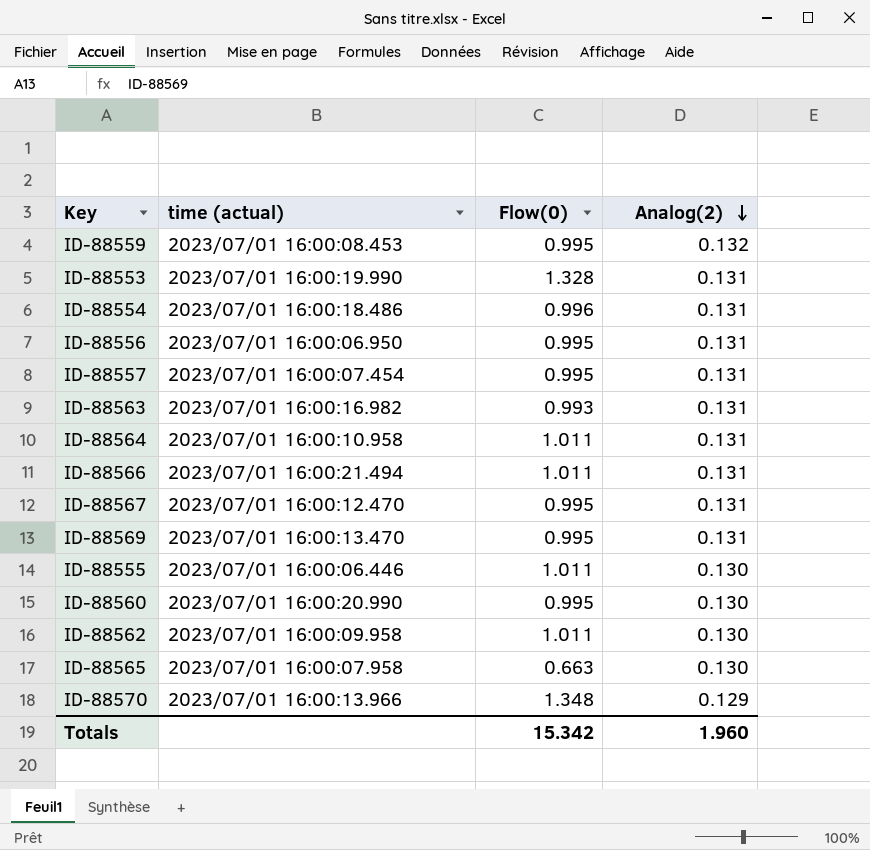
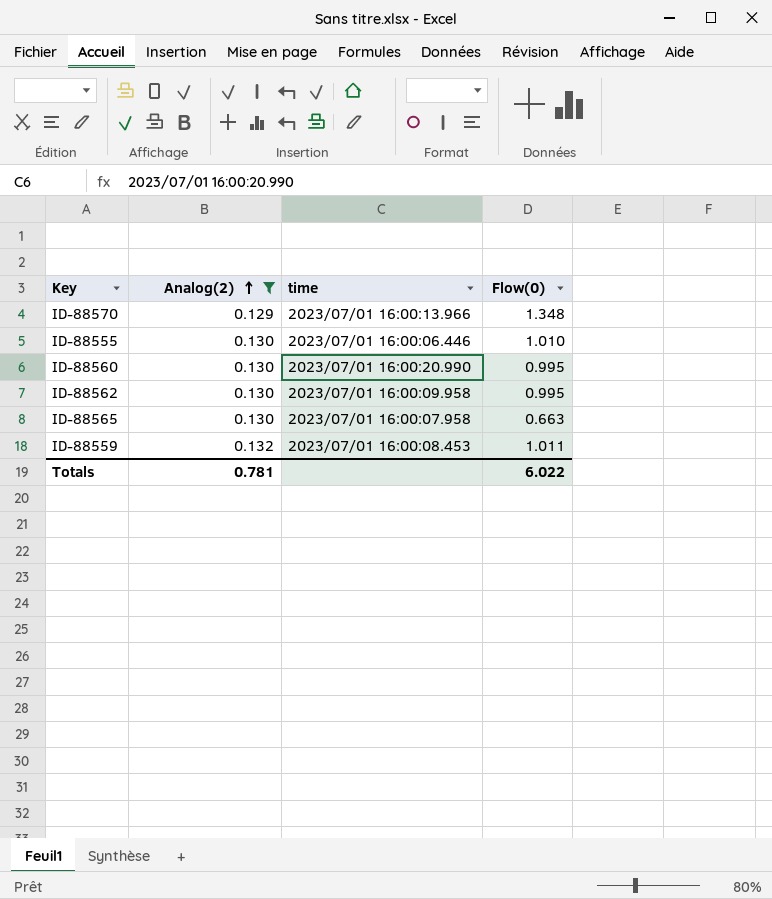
filter: none -> Analog(2) != 0.131
row order: Analog(2) descending -> Analog(2) ascending
column Analog(2) | position: 4 -> 2
column name: time (actual) -> time
ID-88555 | Flow(0): 1.011 -> 1.010
ID-88562 | Flow(0): 1.011 -> 0.995
ID-88559 | Flow(0): 0.995 -> 1.011
Totals | Analog(2): 1.960 -> 0.781
Totals | Flow(0): 15.342 -> 6.022

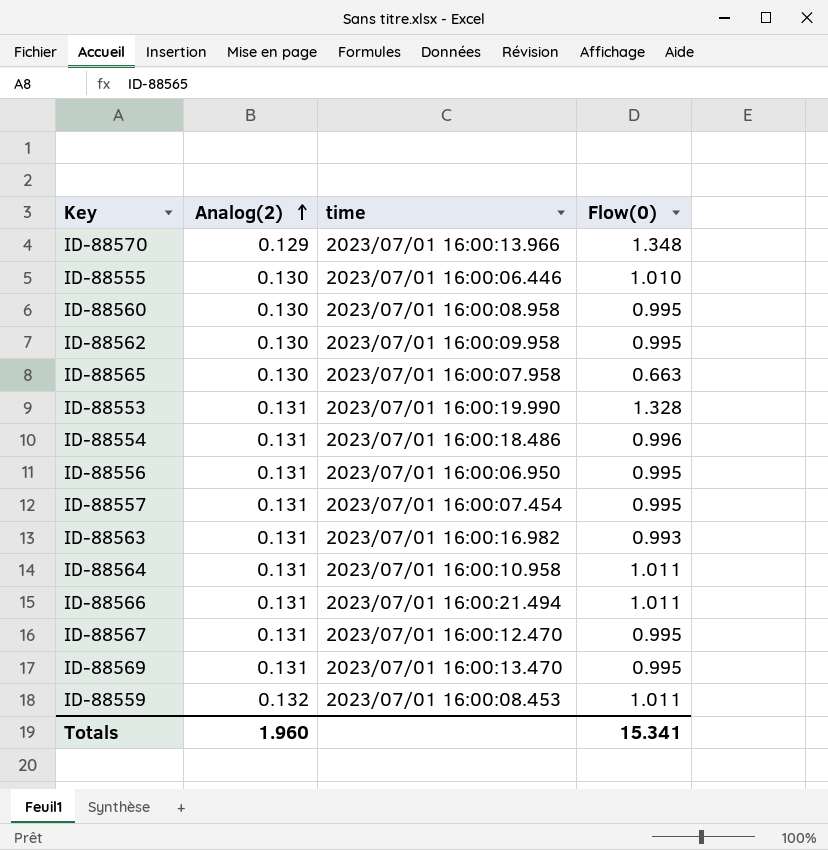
filter: Analog(2) != 0.131 -> none
ID-88560 | time: 2023/07/01 16:00:20.990 -> 2023/07/01 16:00:08.958
Totals | Analog(2): 0.781 -> 1.960
Totals | Flow(0): 6.022 -> 15.341

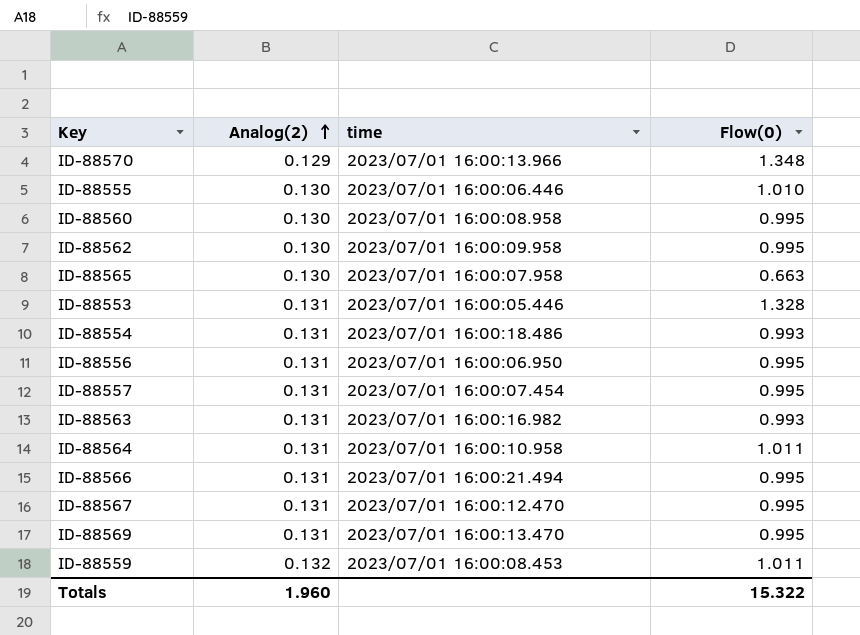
ID-88553 | time: 2023/07/01 16:00:19.990 -> 2023/07/01 16:00:05.446
ID-88554 | Flow(0): 0.996 -> 0.993
ID-88566 | Flow(0): 1.011 -> 0.995
Totals | Flow(0): 15.341 -> 15.322

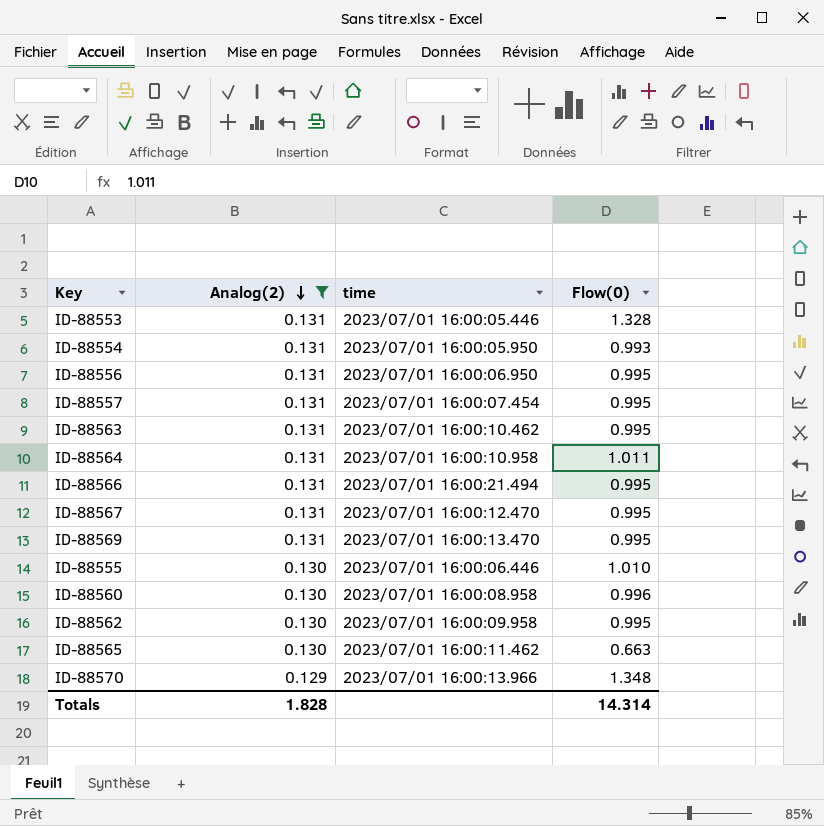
filter: none -> Analog(2) != 0.132
row order: Analog(2) ascending -> Analog(2) descending
ID-88554 | time: 2023/07/01 16:00:18.486 -> 2023/07/01 16:00:05.950
ID-88563 | time: 2023/07/01 16:00:16.982 -> 2023/07/01 16:00:10.462
ID-88563 | Flow(0): 0.993 -> 0.995
ID-88560 | Flow(0): 0.995 -> 0.996
ID-88565 | time: 2023/07/01 16:00:07.958 -> 2023/07/01 16:00:11.462
Totals | Analog(2): 1.960 -> 1.828
Totals | Flow(0): 15.322 -> 14.314

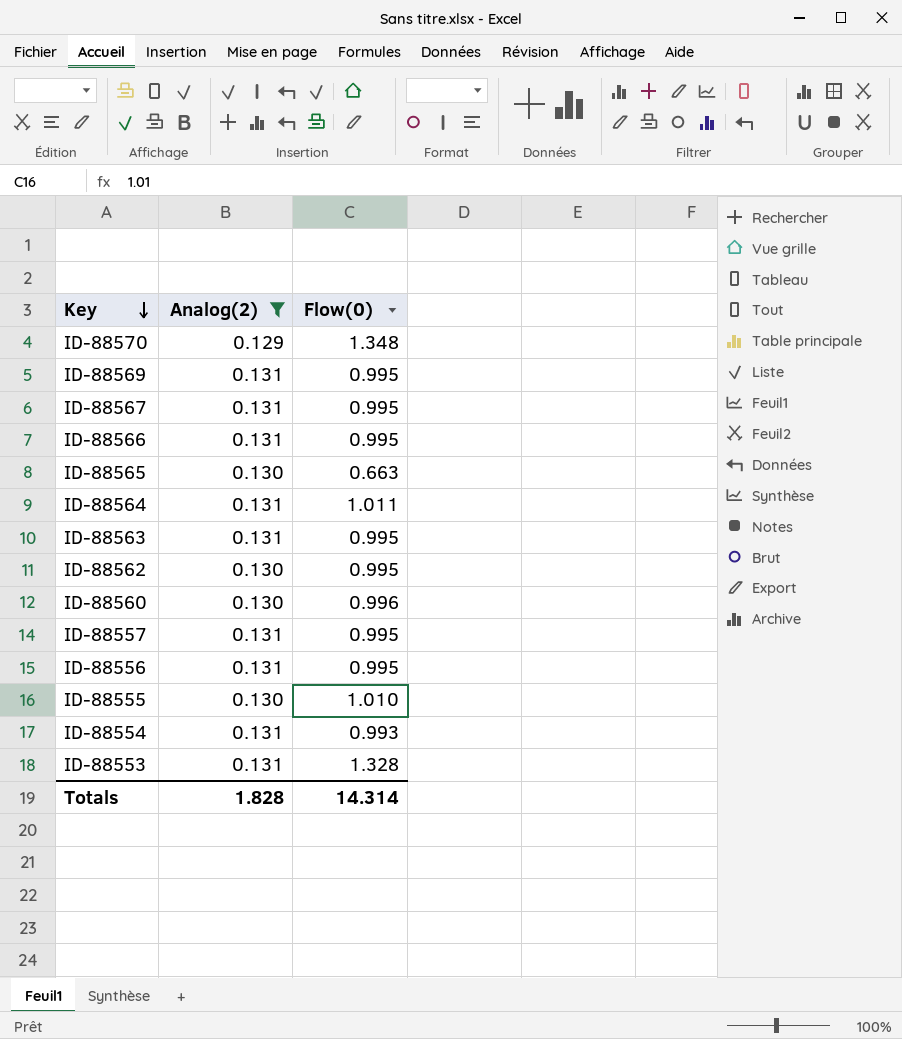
row order: Analog(2) descending -> Key descending
column time | position: 3 -> none

